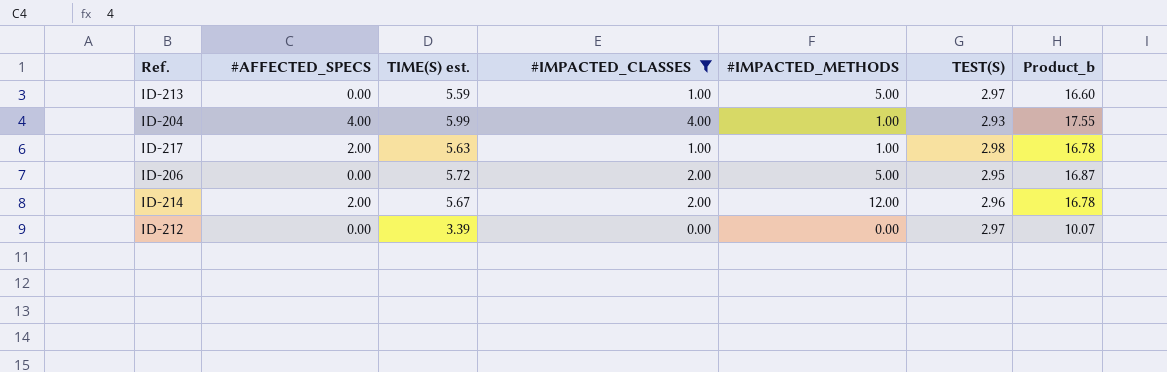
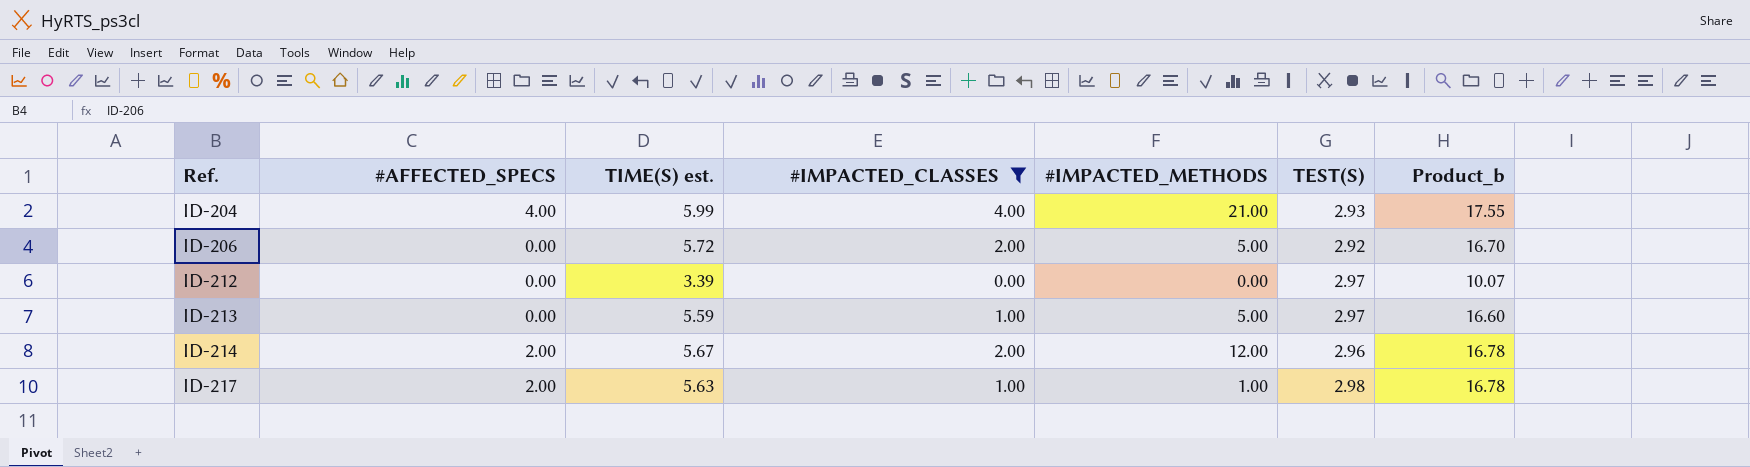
row order: none -> Ref. ascending
ID-204 | #IMPACTED_METHODS: 1.00 -> 21.00
ID-206 | TEST(S): 2.95 -> 2.92
ID-206 | Product_b: 16.87 -> 16.70

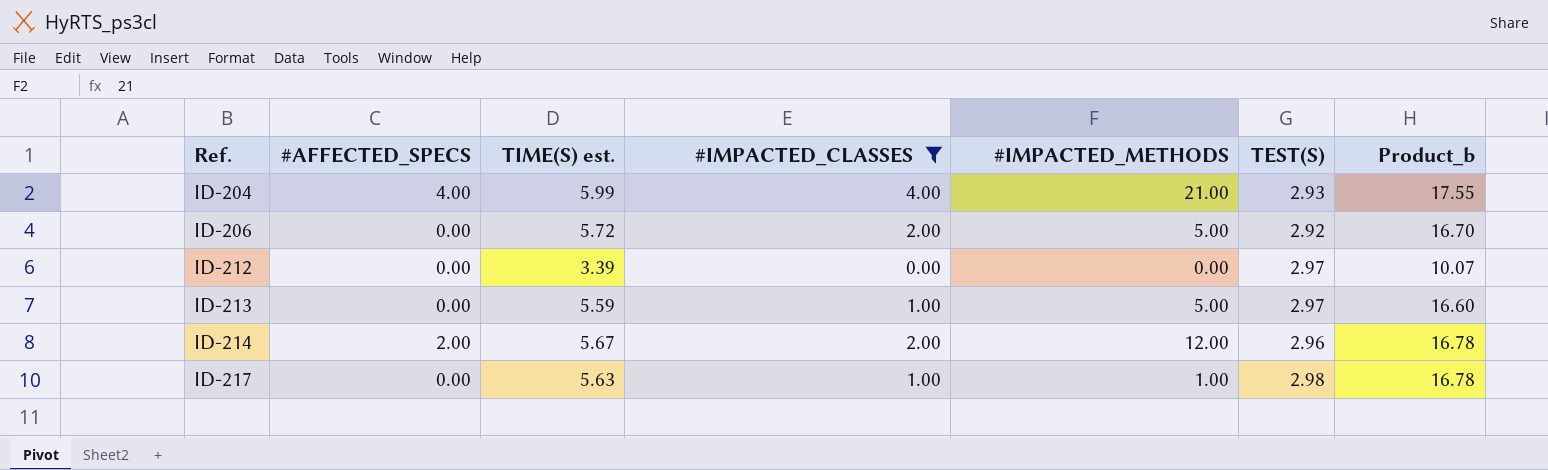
ID-217 | #AFFECTED_SPECS: 2.00 -> 0.00

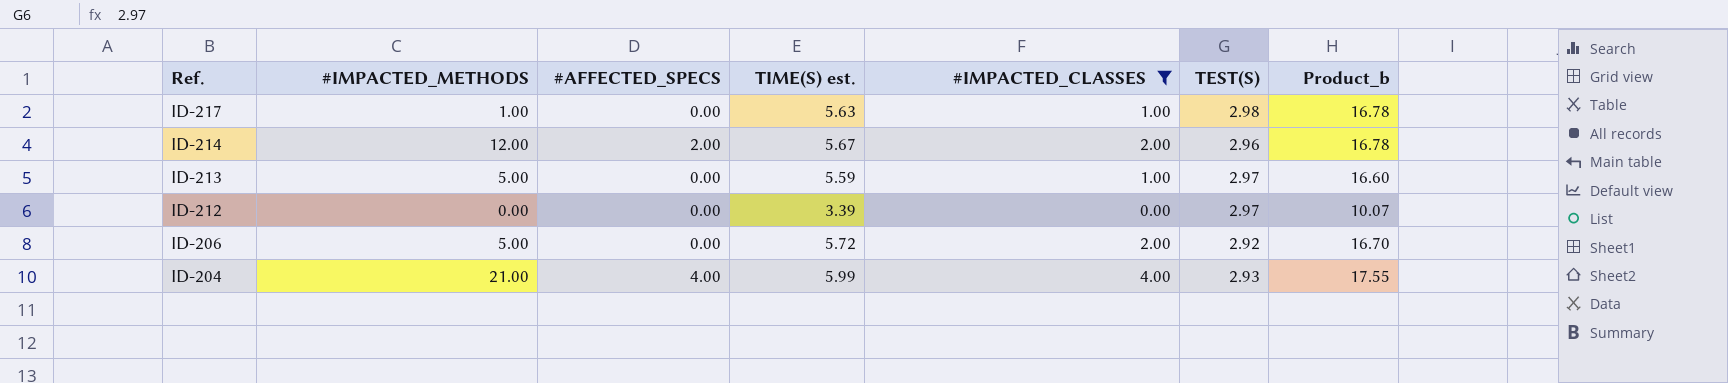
row order: Ref. ascending -> Ref. descending
column #IMPACTED_METHODS | position: 5 -> 2

